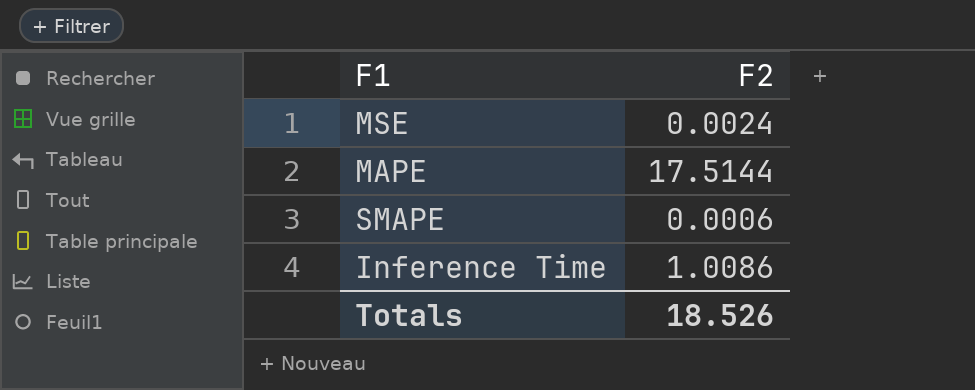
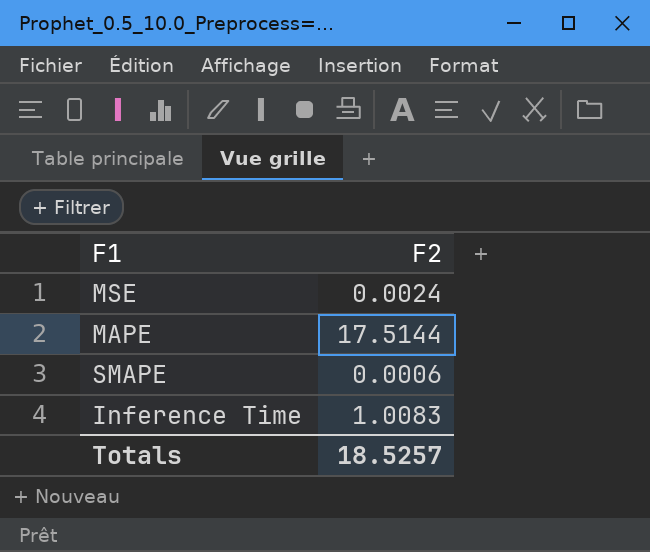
Inference Time | F2: 1.0086 -> 1.0083
Totals | F2: 18.526 -> 18.5257

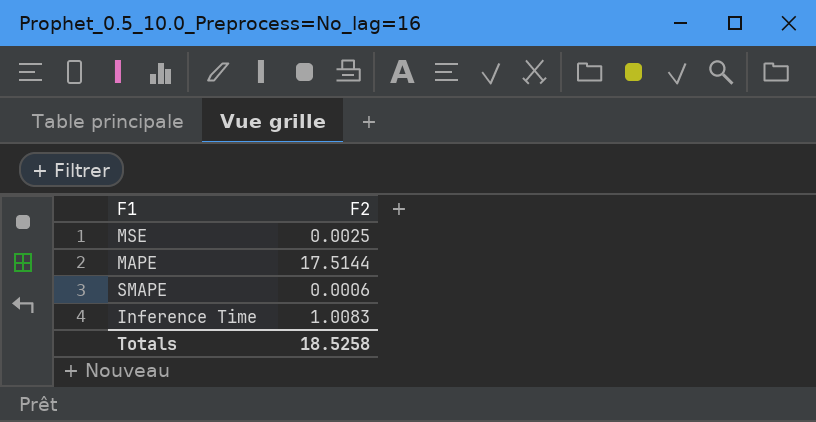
MSE | F2: 0.0024 -> 0.0025
Totals | F2: 18.5257 -> 18.5258

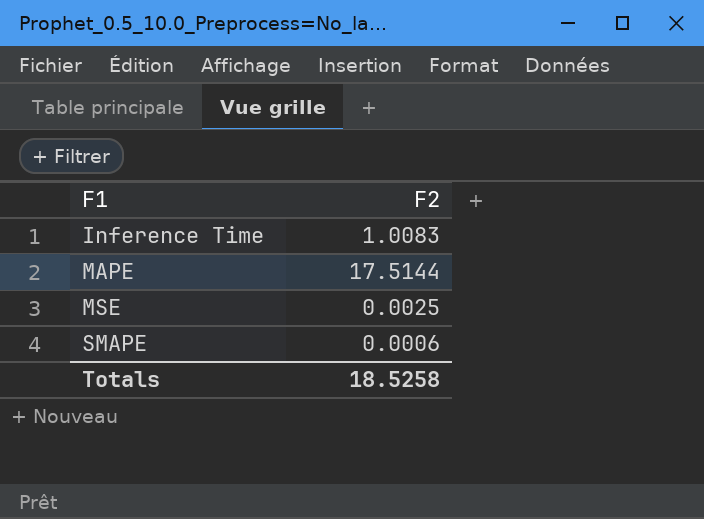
row order: none -> F1 ascending

